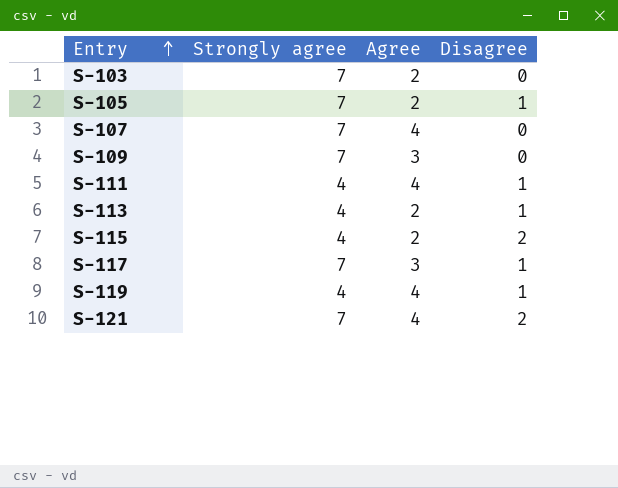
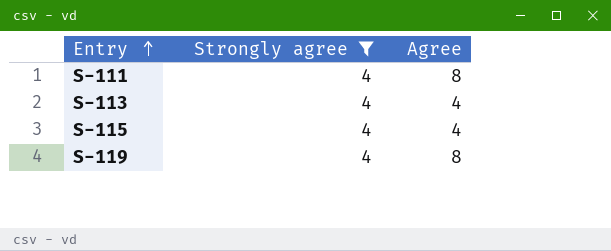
filter: none -> Strongly agree = 4
column Disagree | position: 4 -> none
S-111 | Agree: 4 -> 8
S-113 | Agree: 2 -> 4
S-115 | Agree: 2 -> 4
S-119 | Agree: 4 -> 8

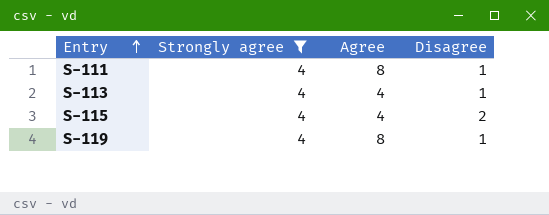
column Disagree | position: none -> 4

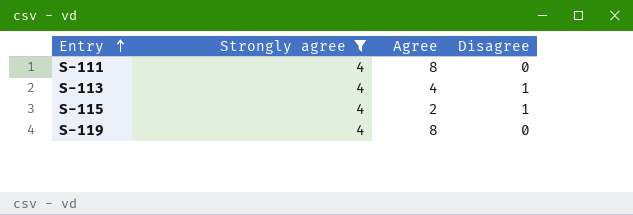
S-111 | Disagree: 1 -> 0
S-115 | Agree: 4 -> 2
S-115 | Disagree: 2 -> 1
S-119 | Disagree: 1 -> 0

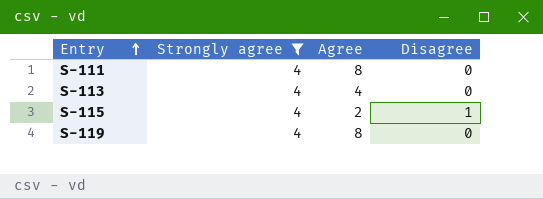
S-113 | Disagree: 1 -> 0

